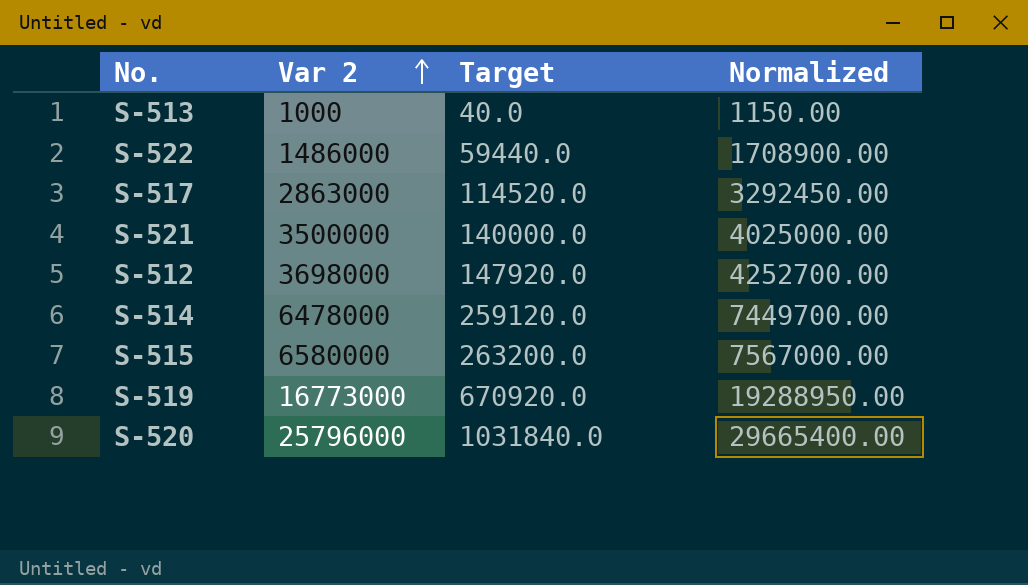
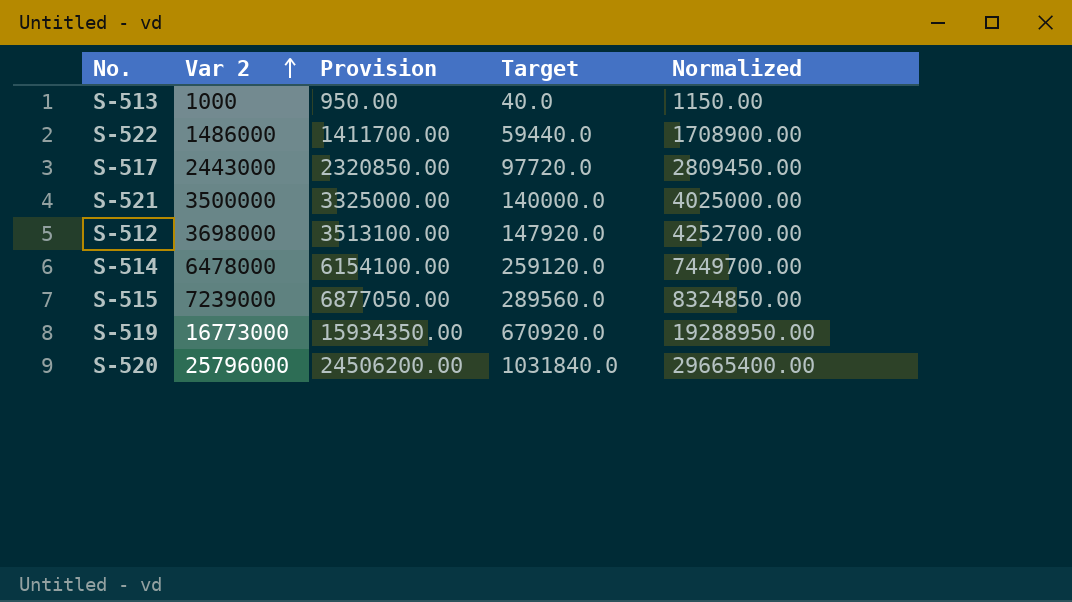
column Provision | formula: none -> [Var 2] * 0.95
S-517 | Var 2: 2863000 -> 2443000
S-517 | Target: 114520.0 -> 97720.0
S-517 | Normalized: 3292450.00 -> 2809450.00
S-515 | Var 2: 6580000 -> 7239000
S-515 | Target: 263200.0 -> 289560.0
S-515 | Normalized: 7567000.00 -> 8324850.00

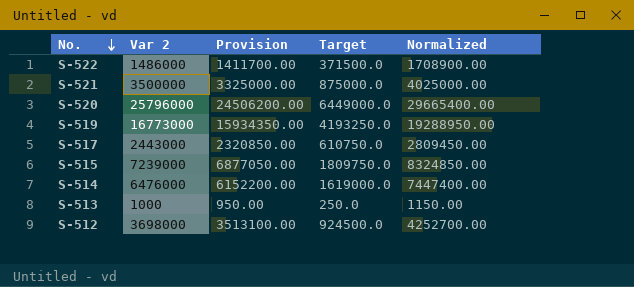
row order: Var 2 ascending -> No. descending
column Target | formula: [Var 2] * 0.04 -> [Var 2] * 0.25
S-514 | Var 2: 6478000 -> 6476000
S-514 | Provision: 6154100.00 -> 6152200.00
S-514 | Normalized: 7449700.00 -> 7447400.00

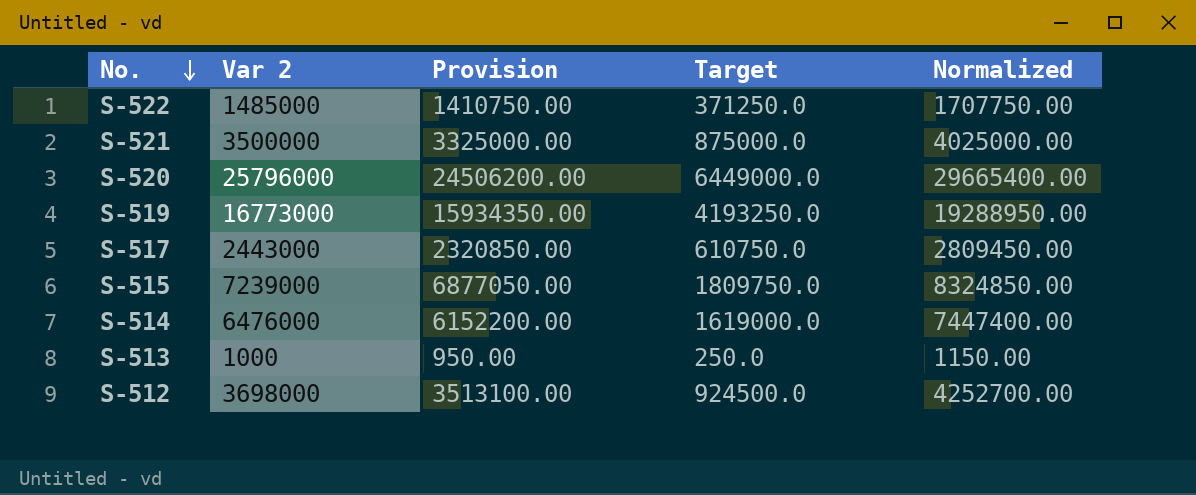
S-522 | Var 2: 1486000 -> 1485000
S-522 | Provision: 1411700.00 -> 1410750.00
S-522 | Target: 371500.0 -> 371250.0
S-522 | Normalized: 1708900.00 -> 1707750.00

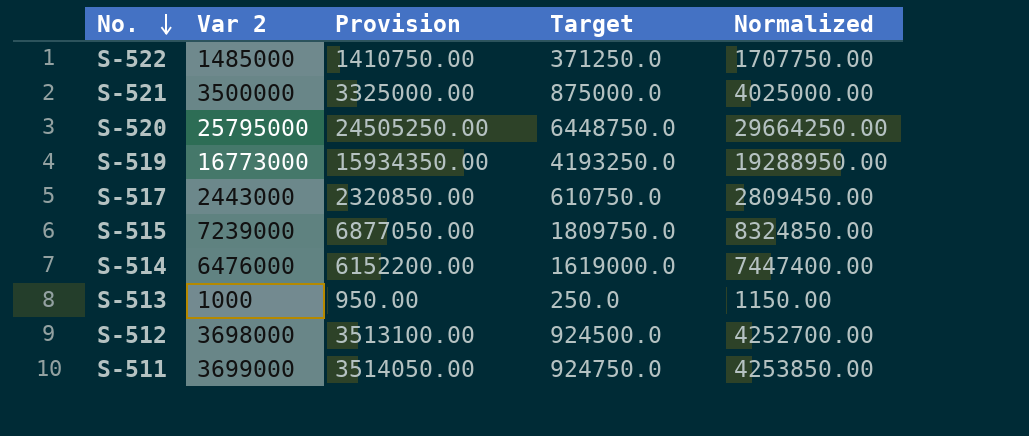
S-520 | Var 2: 25796000 -> 25795000
S-520 | Provision: 24506200.00 -> 24505250.00
S-520 | Target: 6449000.0 -> 6448750.0
S-520 | Normalized: 29665400.00 -> 29664250.00
row S-511: none -> 3699000 | 3514050.00 | 924750.0 | 4253850.00

